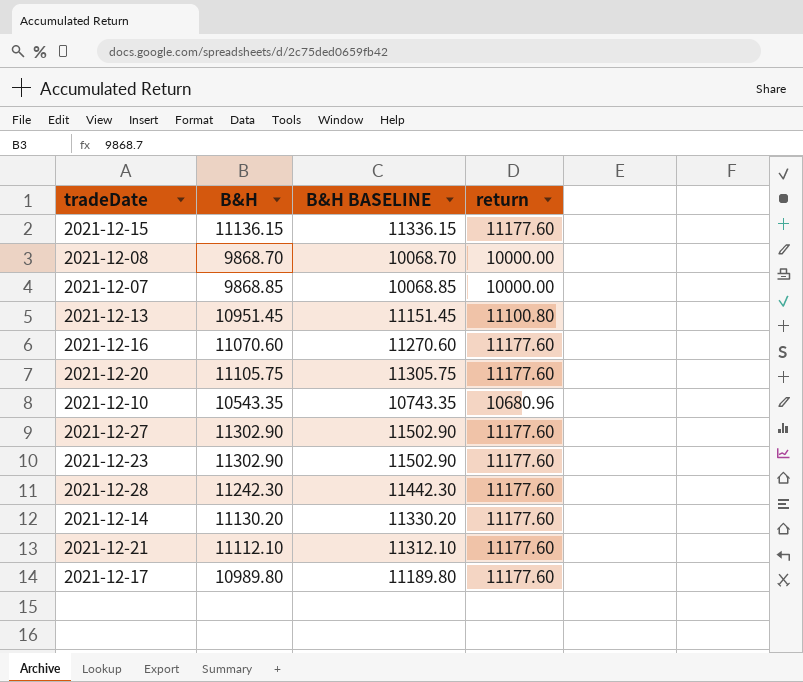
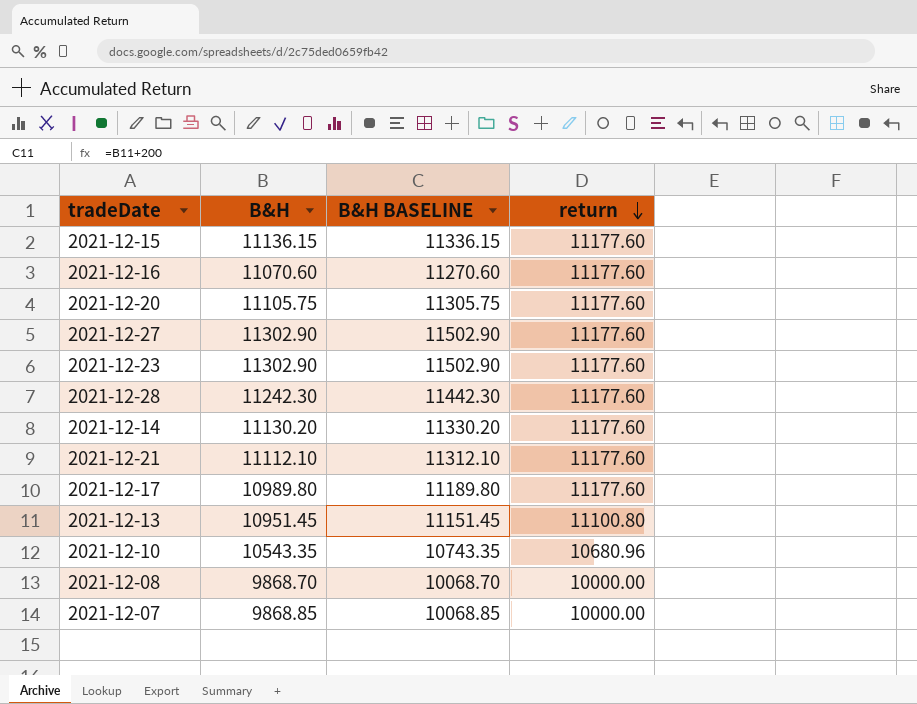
row order: none -> return descending

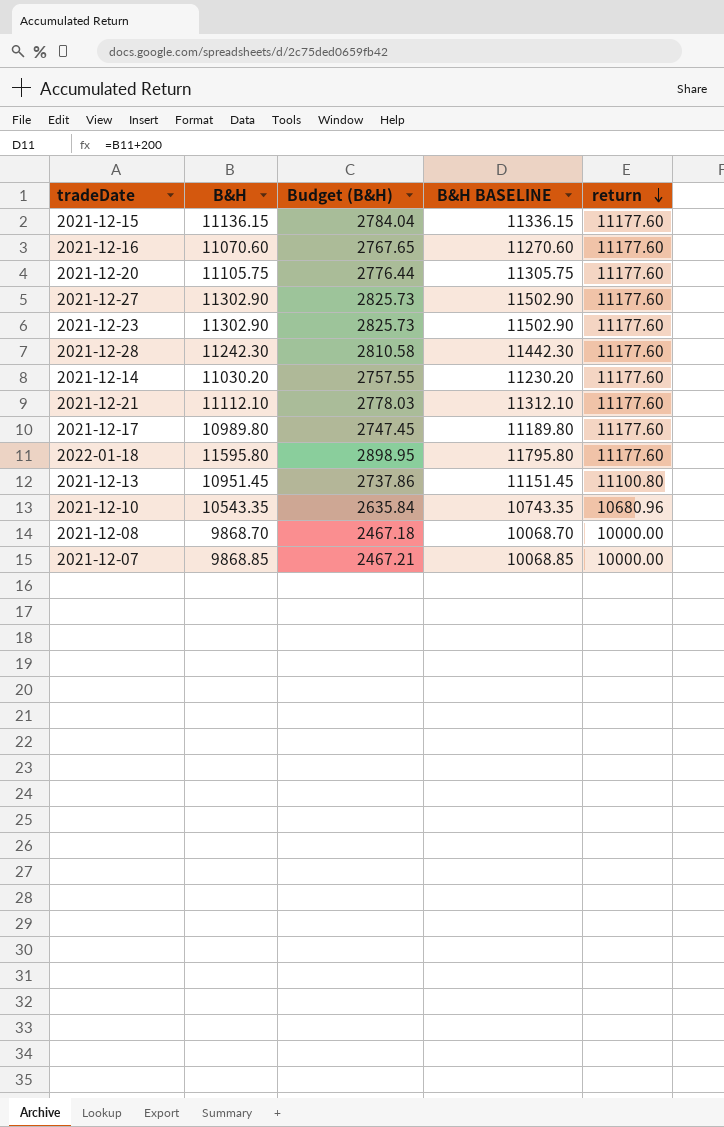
column Budget (B&H) | formula: none -> [B&H] * 0.25
2021-12-14 | B&H: 11130.20 -> 11030.20
2021-12-14 | B&H BASELINE: 11330.20 -> 11230.20
row 2022-01-18: none -> 11595.80 | 2898.95 | 11795.80 | 11177.60

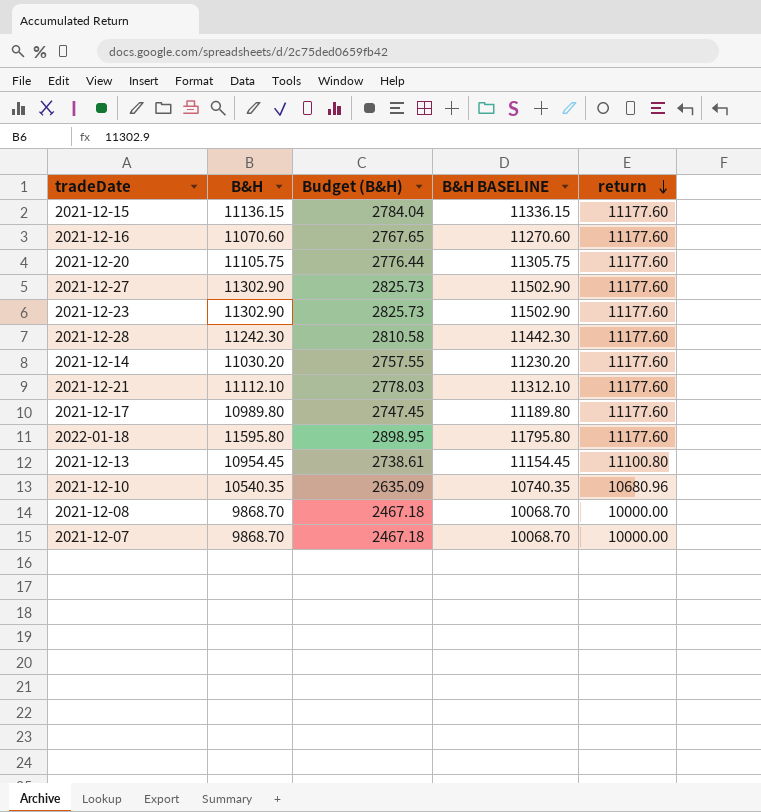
2021-12-13 | B&H: 10951.45 -> 10954.45
2021-12-13 | Budget (B&H): 2737.86 -> 2738.61
2021-12-13 | B&H BASELINE: 11151.45 -> 11154.45
2021-12-10 | B&H: 10543.35 -> 10540.35
2021-12-10 | Budget (B&H): 2635.84 -> 2635.09
2021-12-10 | B&H BASELINE: 10743.35 -> 10740.35
2021-12-07 | B&H: 9868.85 -> 9868.70
2021-12-07 | Budget (B&H): 2467.21 -> 2467.18
2021-12-07 | B&H BASELINE: 10068.85 -> 10068.70

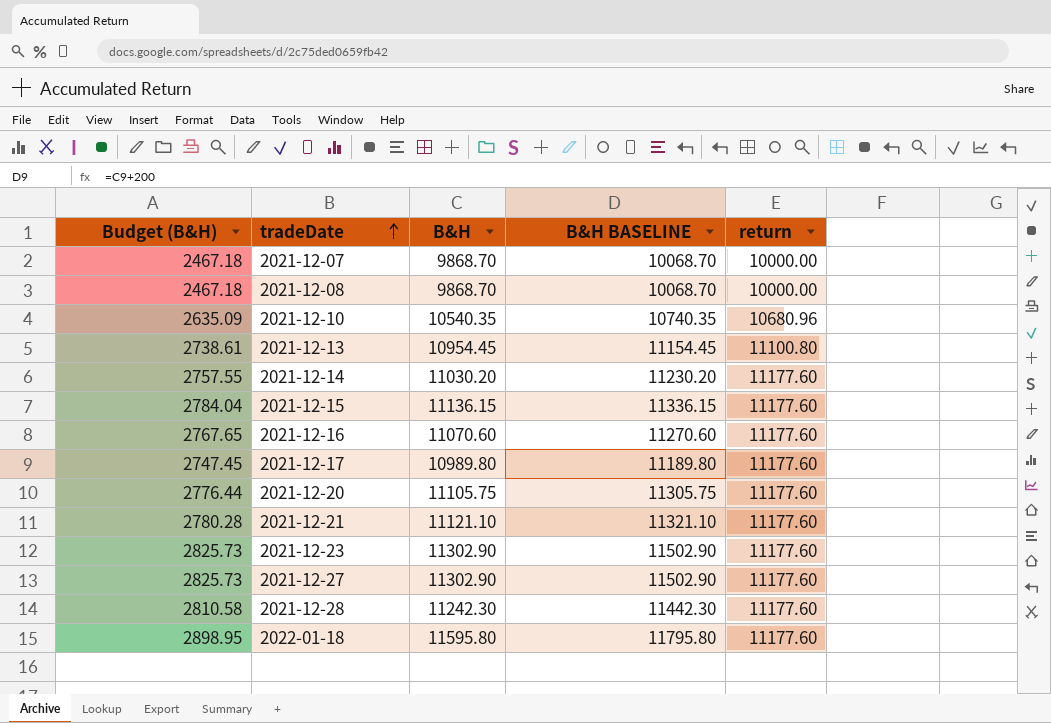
row order: return descending -> tradeDate ascending
column Budget (B&H) | position: 3 -> 1
2021-12-21 | Budget (B&H): 2778.03 -> 2780.28
2021-12-21 | B&H: 11112.10 -> 11121.10
2021-12-21 | B&H BASELINE: 11312.10 -> 11321.10

